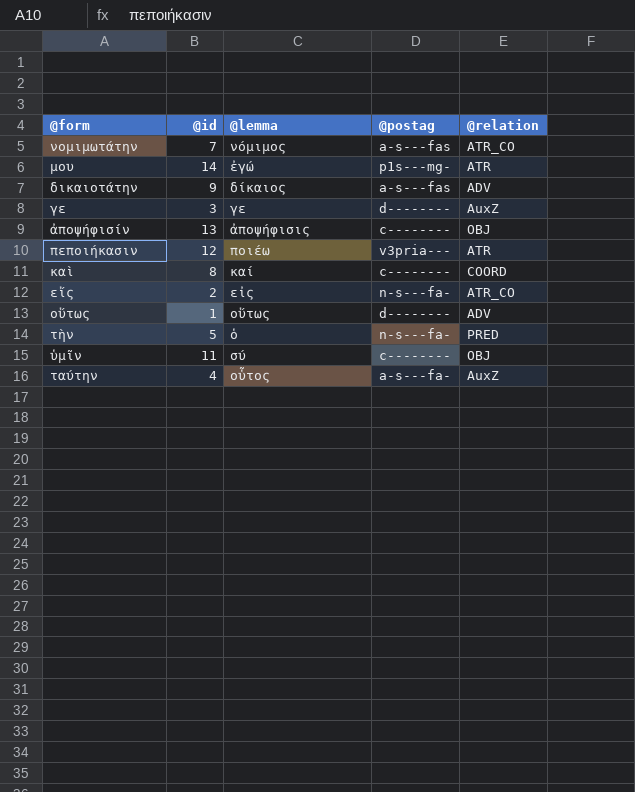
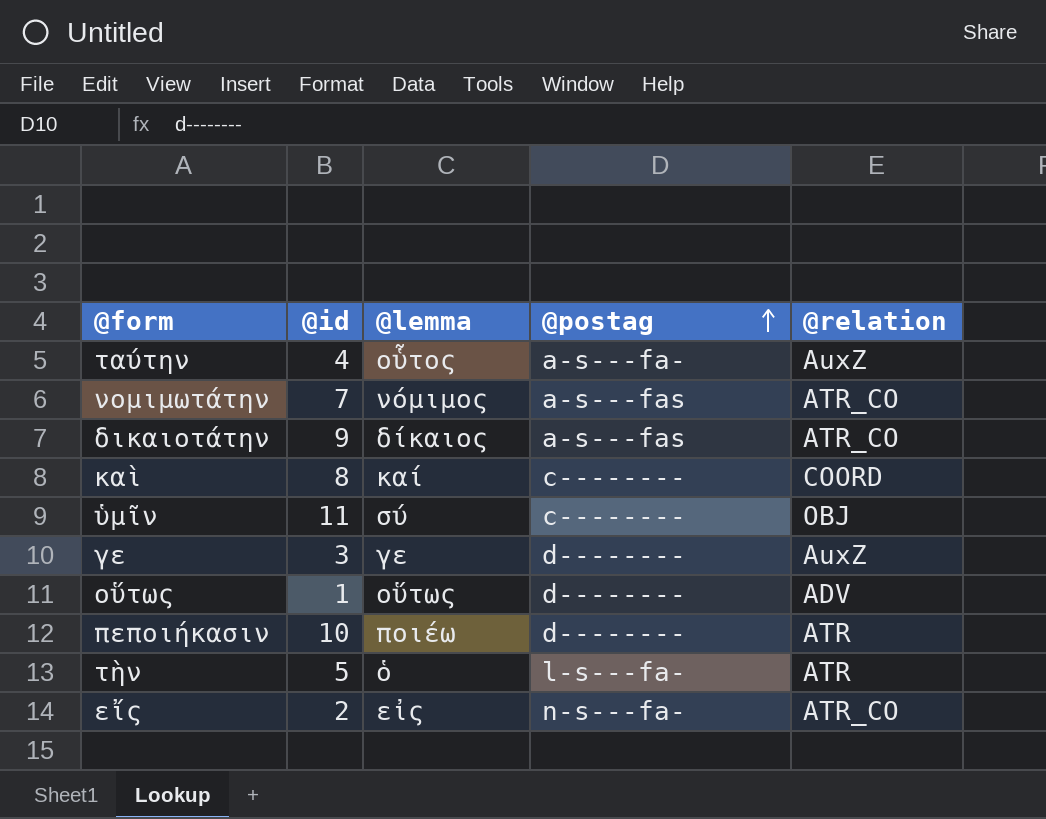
row order: none -> @postag ascending
row μου: 14 | ἐγώ | p1s---mg- | ATR -> none
row ἀποψήφισίν: 13 | ἀποψήφισις | c-------- | OBJ -> none
δικαιοτάτην | @relation: ADV -> ATR_CO
πεποιήκασιν | @id: 12 -> 10
πεποιήκασιν | @postag: v3pria--- -> d--------
τὴν | @postag: n-s---fa- -> l-s---fa-
τὴν | @relation: PRED -> ATR

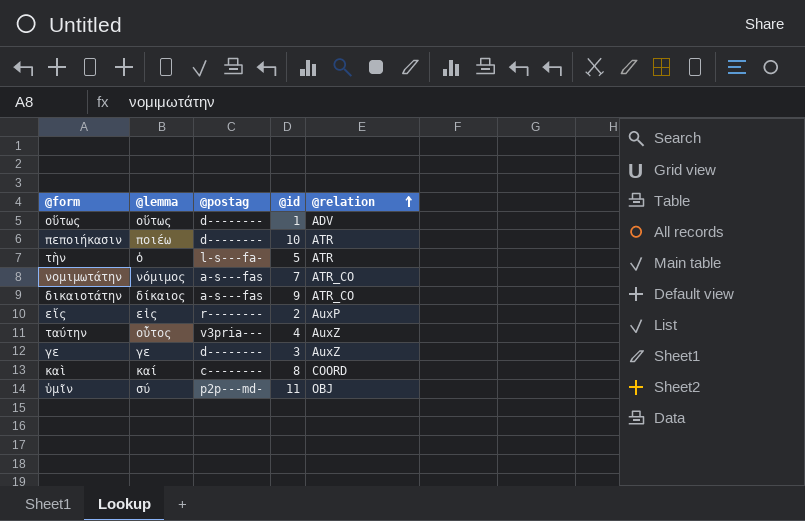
row order: @postag ascending -> @relation ascending
column @id | position: 2 -> 4
εἴς | @postag: n-s---fa- -> r--------
εἴς | @relation: ATR_CO -> AuxP
ταύτην | @postag: a-s---fa- -> v3pria---
ὑμῖν | @postag: c-------- -> p2p---md-

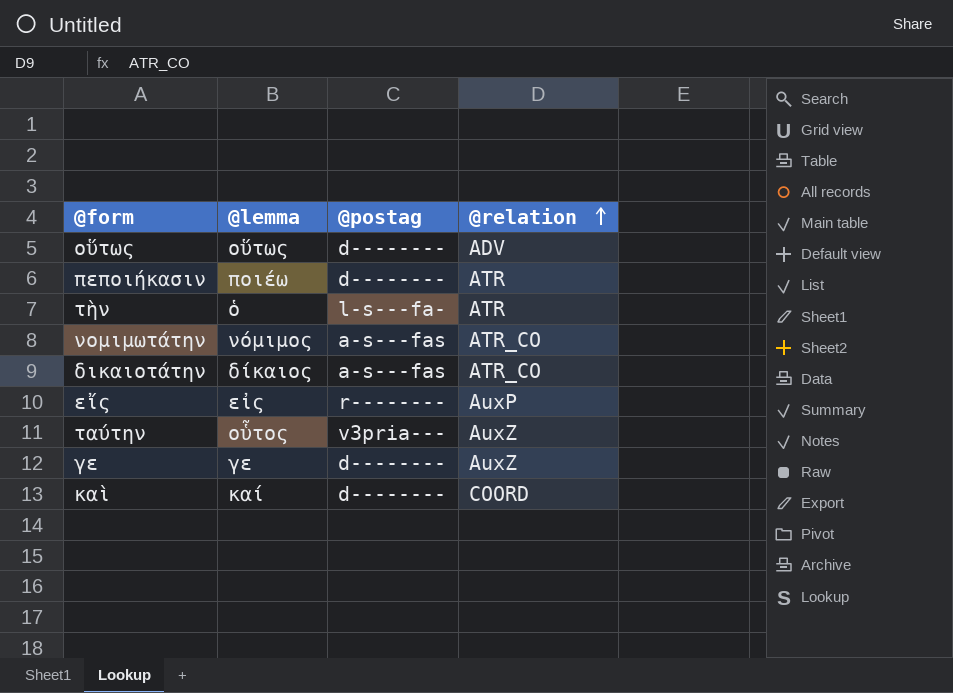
column @id | position: 4 -> none
row ὑμῖν: σύ | p2p---md- | 11 | OBJ -> none
καὶ | @postag: c-------- -> d--------

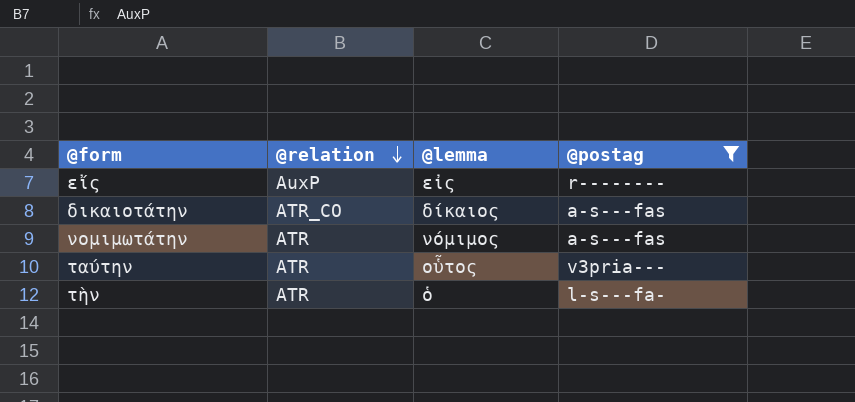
filter: none -> @postag != d--------
row order: @relation ascending -> @relation descending
column @relation | position: 4 -> 2
νομιμωτάτην | @relation: ATR_CO -> ATR
ταύτην | @relation: AuxZ -> ATR

